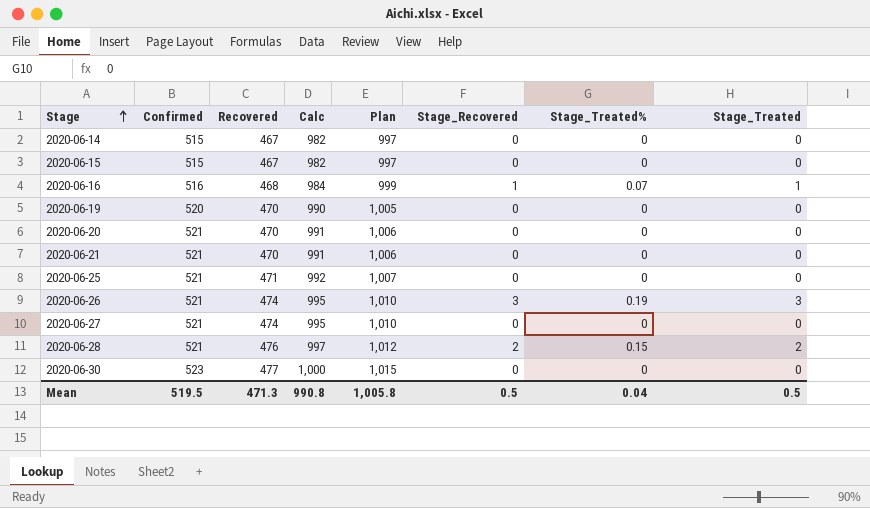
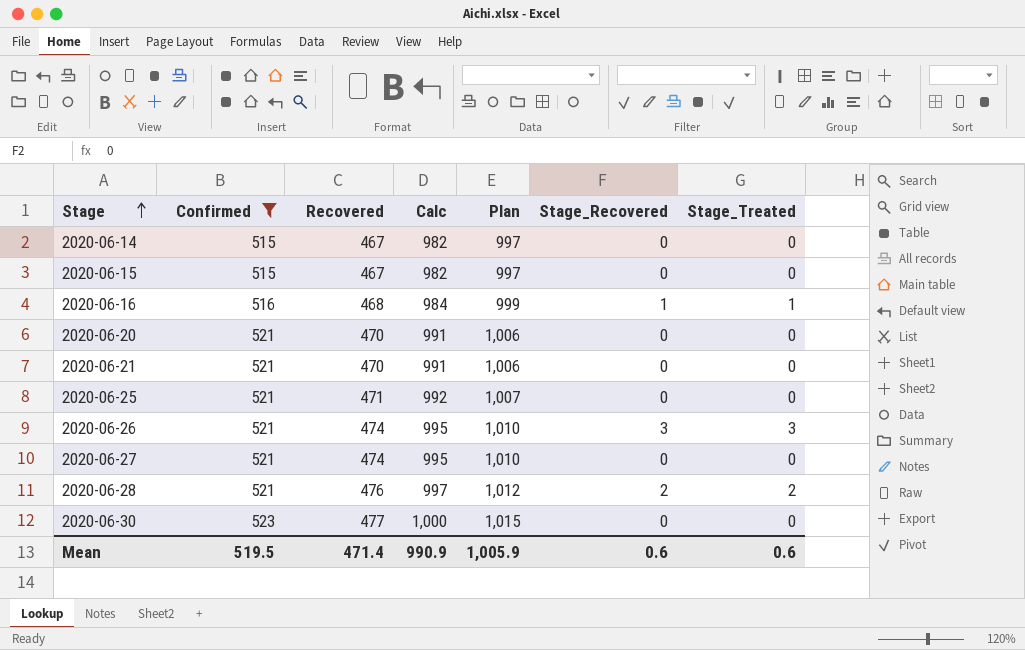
filter: none -> Confirmed != 520
column Stage_Treated% | position: 7 -> none
Mean | Recovered: 471.3 -> 471.4
Mean | Calc: 990.8 -> 990.9
Mean | Plan: 1,005.8 -> 1,005.9
Mean | Stage_Recovered: 0.5 -> 0.6
Mean | Stage_Treated: 0.5 -> 0.6

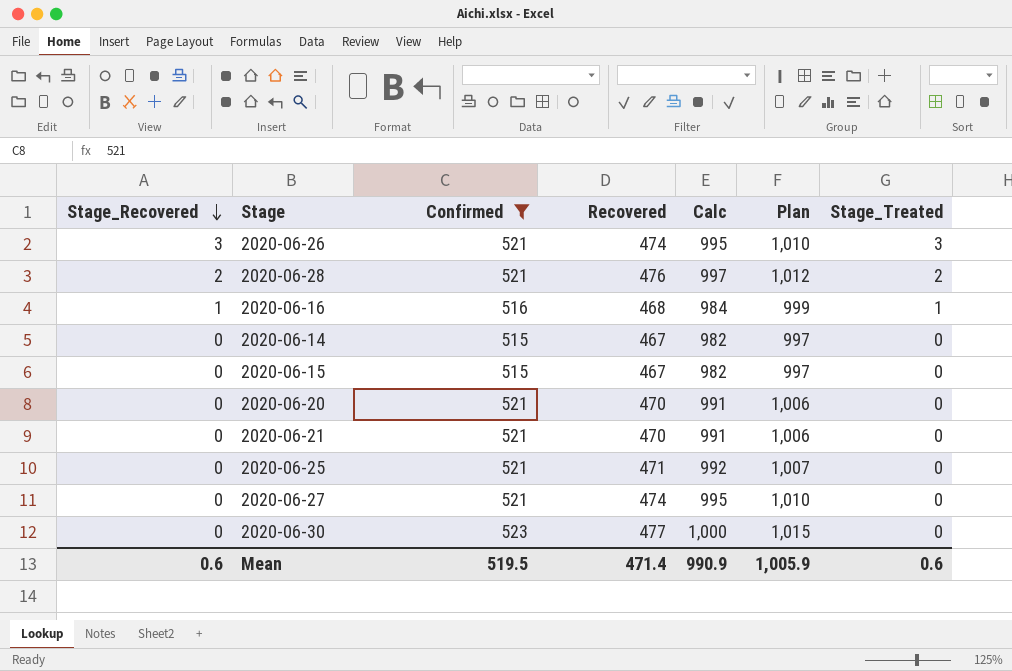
row order: Stage ascending -> Stage_Recovered descending
column Stage_Recovered | position: 6 -> 1

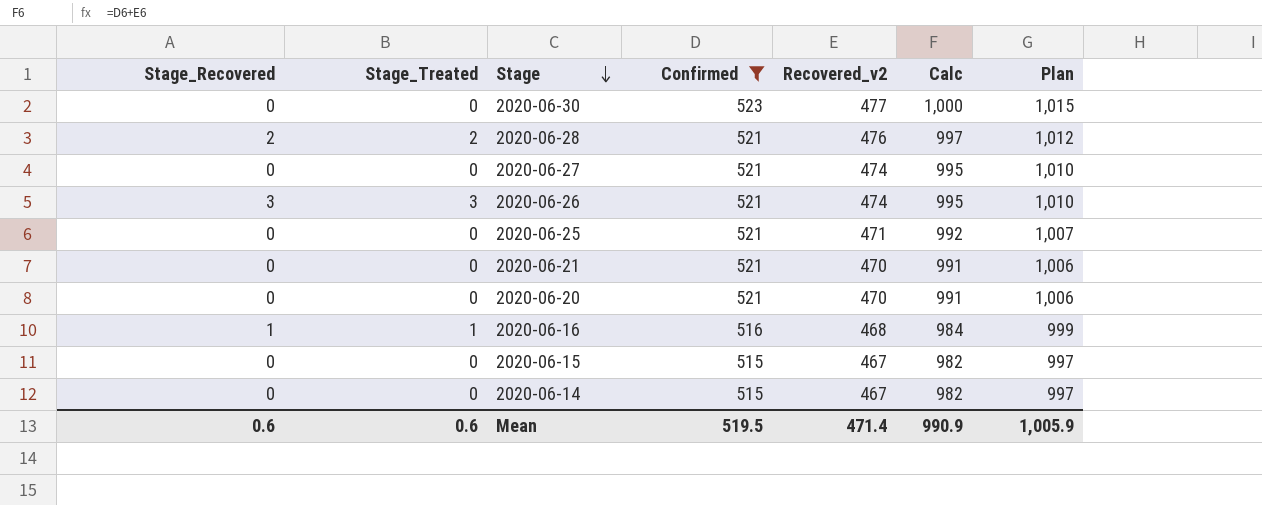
row order: Stage_Recovered descending -> Stage descending
column Stage_Treated | position: 7 -> 2
column name: Recovered -> Recovered_v2

